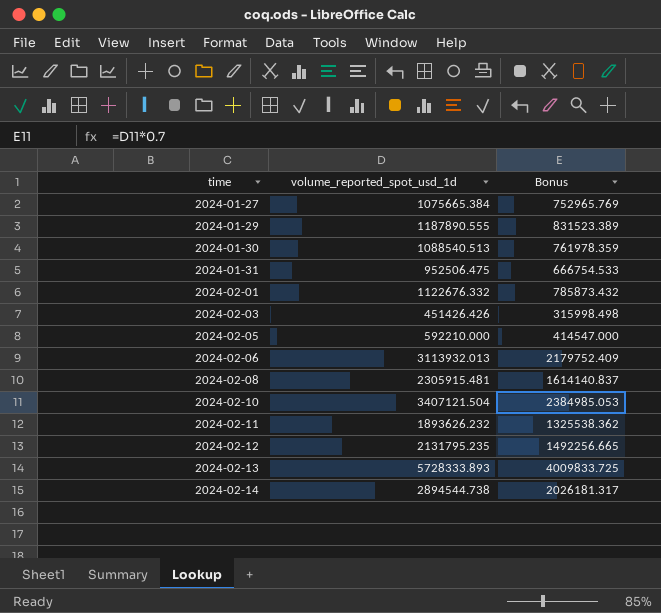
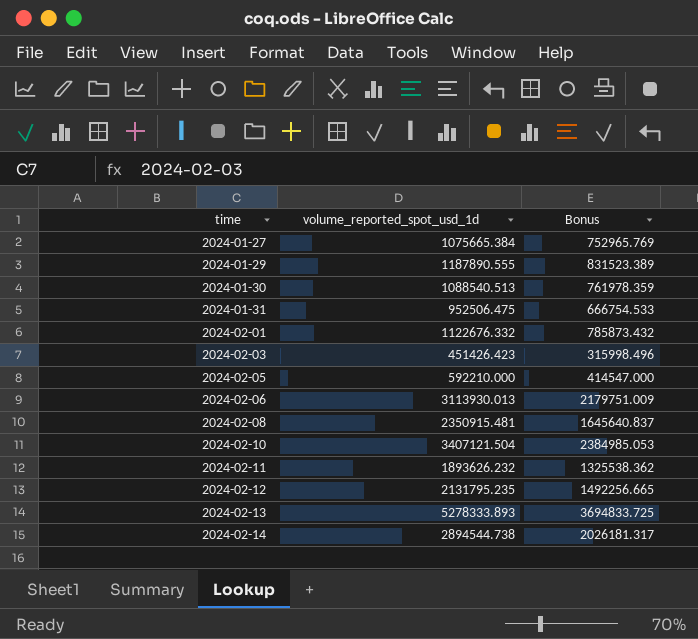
2024-02-03 | volume_reported_spot_usd_1d: 451426.426 -> 451426.423
2024-02-03 | Bonus: 315998.498 -> 315998.496
2024-02-06 | volume_reported_spot_usd_1d: 3113932.013 -> 3113930.013
2024-02-06 | Bonus: 2179752.409 -> 2179751.009
2024-02-08 | volume_reported_spot_usd_1d: 2305915.481 -> 2350915.481
2024-02-08 | Bonus: 1614140.837 -> 1645640.837
2024-02-13 | volume_reported_spot_usd_1d: 5728333.893 -> 5278333.893
2024-02-13 | Bonus: 4009833.725 -> 3694833.725

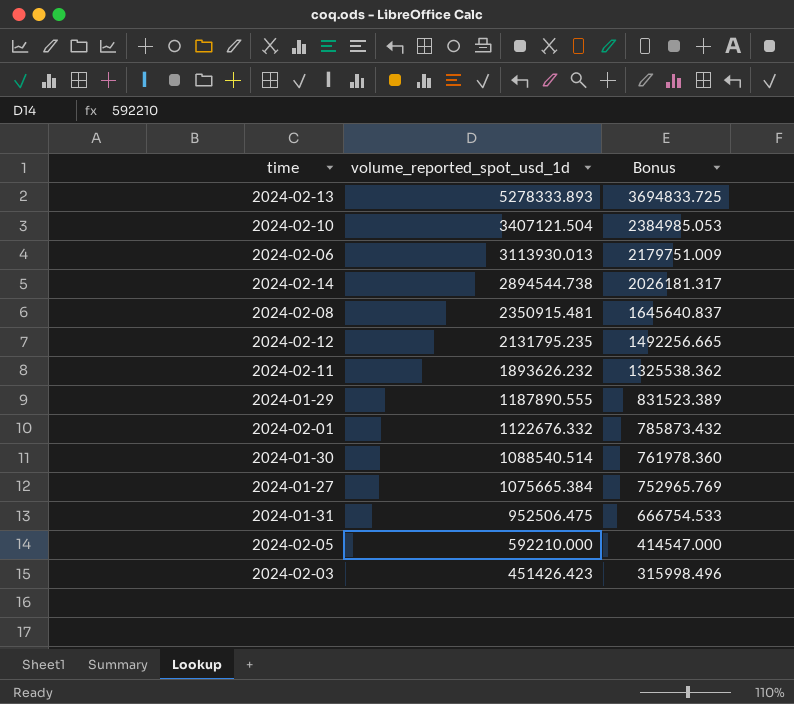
row order: time ascending -> volume_reported_spot_usd_1d descending
2024-01-30 | volume_reported_spot_usd_1d: 1088540.513 -> 1088540.514
2024-01-30 | Bonus: 761978.359 -> 761978.360

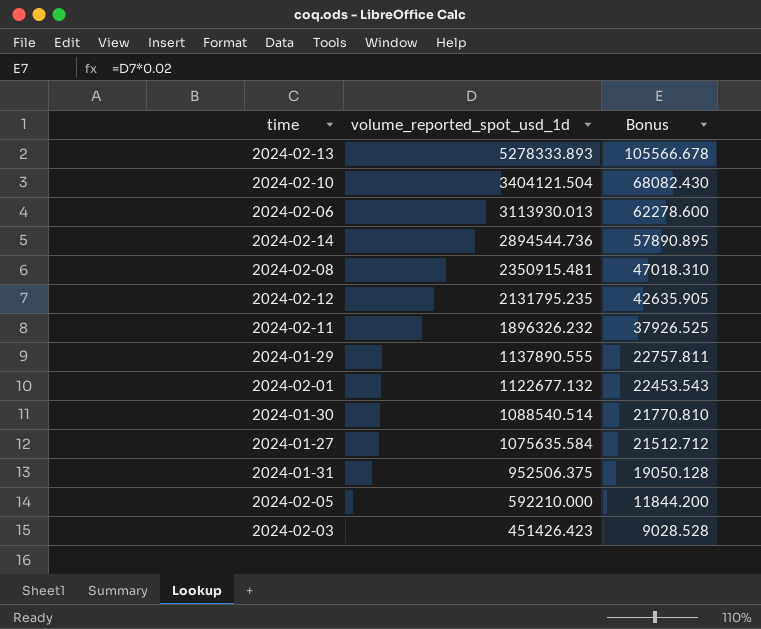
column Bonus | formula: [volume_reported_spot_usd_1d] * 0.7 -> [volume_reported_spot_usd_1d] * 0.02
2024-02-10 | volume_reported_spot_usd_1d: 3407121.504 -> 3404121.504
2024-02-14 | volume_reported_spot_usd_1d: 2894544.738 -> 2894544.736
2024-02-11 | volume_reported_spot_usd_1d: 1893626.232 -> 1896326.232
2024-01-29 | volume_reported_spot_usd_1d: 1187890.555 -> 1137890.555
2024-02-01 | volume_reported_spot_usd_1d: 1122676.332 -> 1122677.132
2024-01-27 | volume_reported_spot_usd_1d: 1075665.384 -> 1075635.584
2024-01-31 | volume_reported_spot_usd_1d: 952506.475 -> 952506.375

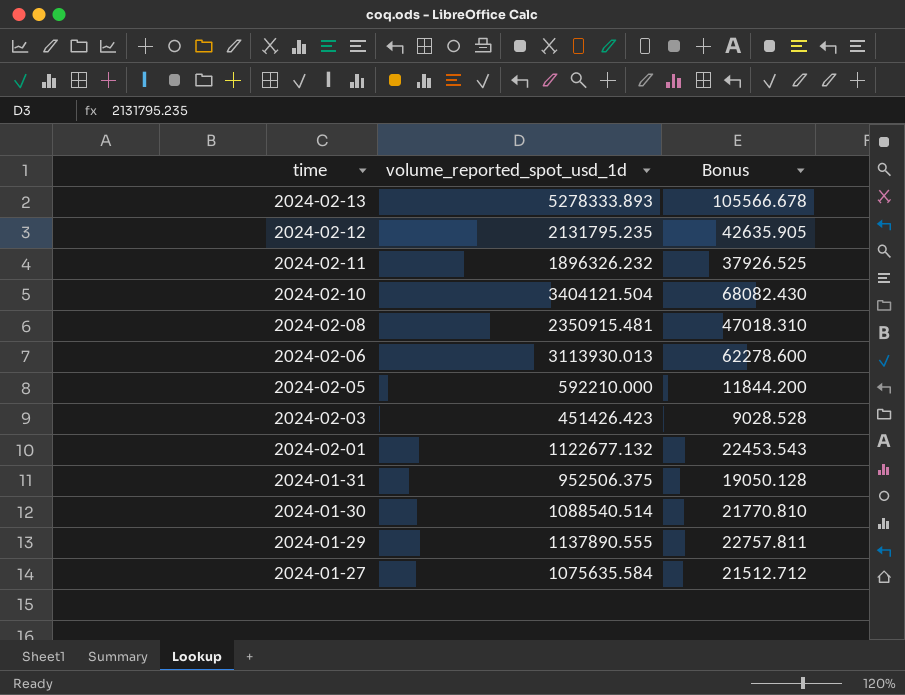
row order: volume_reported_spot_usd_1d descending -> time descending
row 2024-02-14: 2894544.736 | 57890.895 -> none

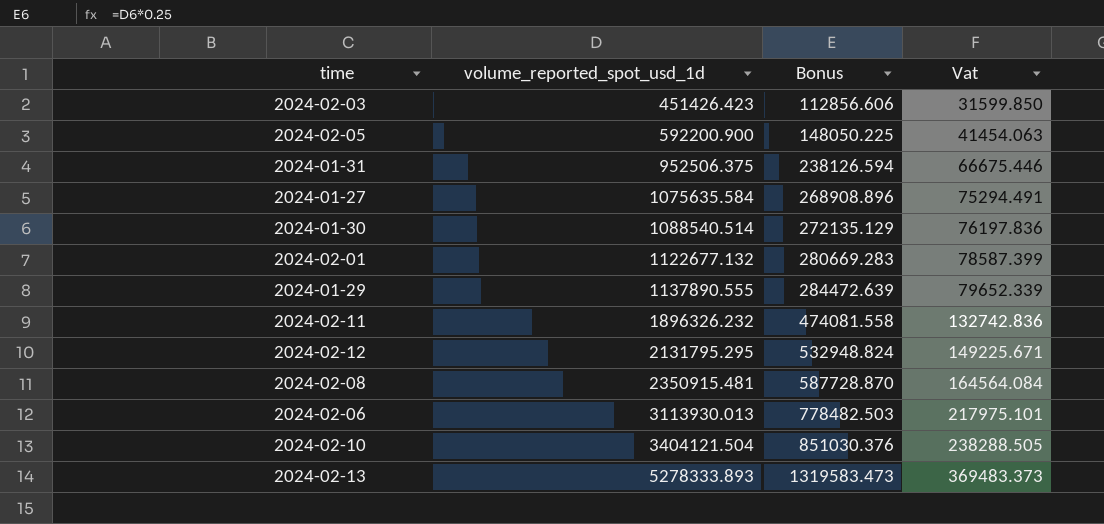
row order: time descending -> volume_reported_spot_usd_1d ascending
column Bonus | formula: [volume_reported_spot_usd_1d] * 0.02 -> [volume_reported_spot_usd_1d] * 0.25
column Vat | formula: none -> [volume_reported_spot_usd_1d] * 0.07
2024-02-05 | volume_reported_spot_usd_1d: 592210.000 -> 592200.900
2024-02-12 | volume_reported_spot_usd_1d: 2131795.235 -> 2131795.295

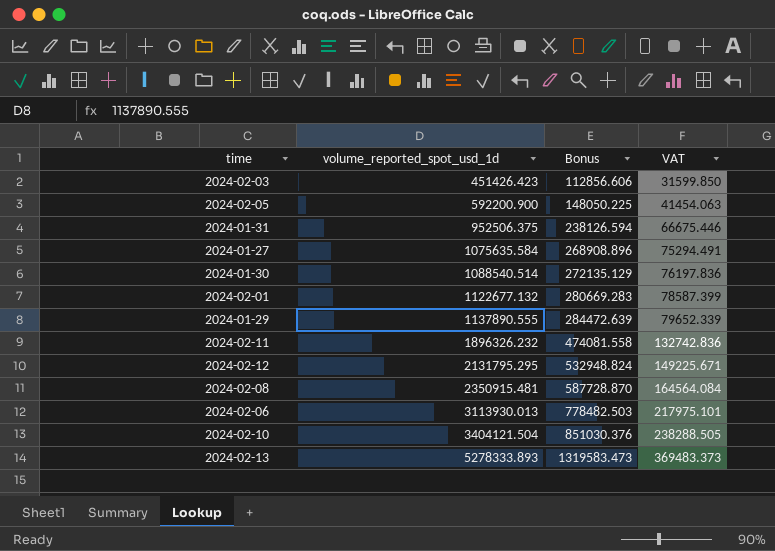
column name: Vat -> VAT

